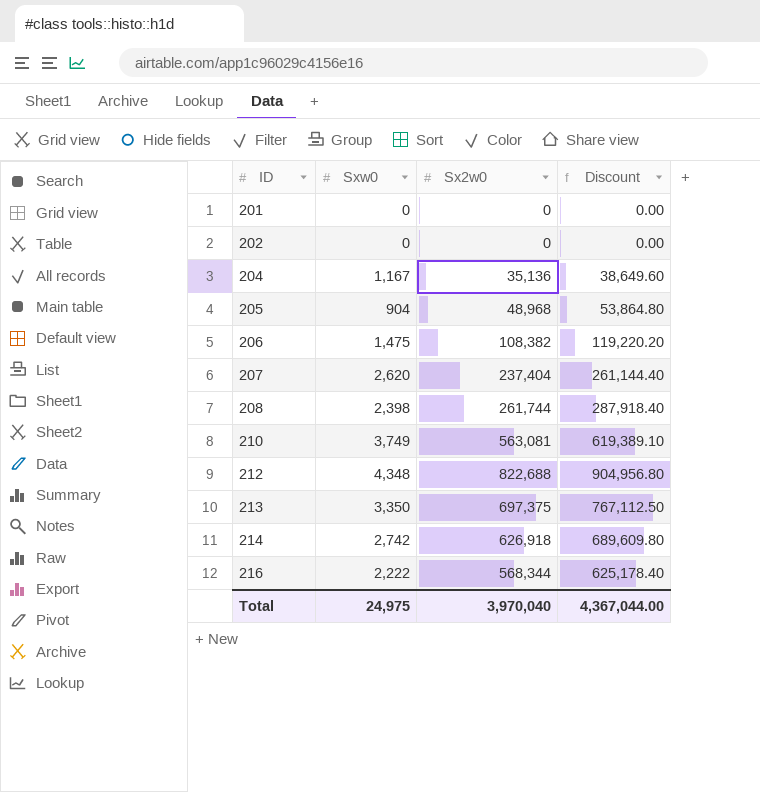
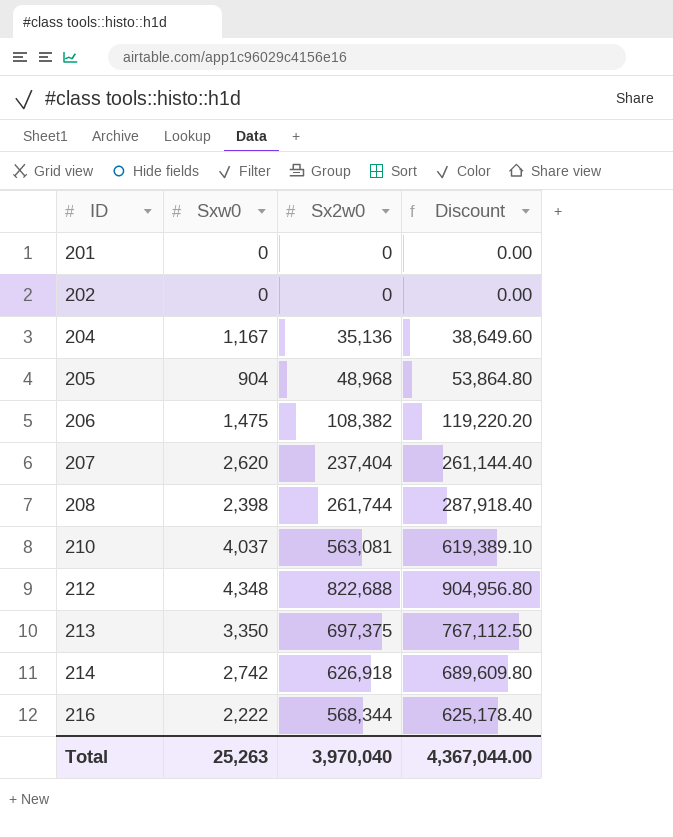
210 | Sxw0: 3,749 -> 4,037
Total | Sxw0: 24,975 -> 25,263

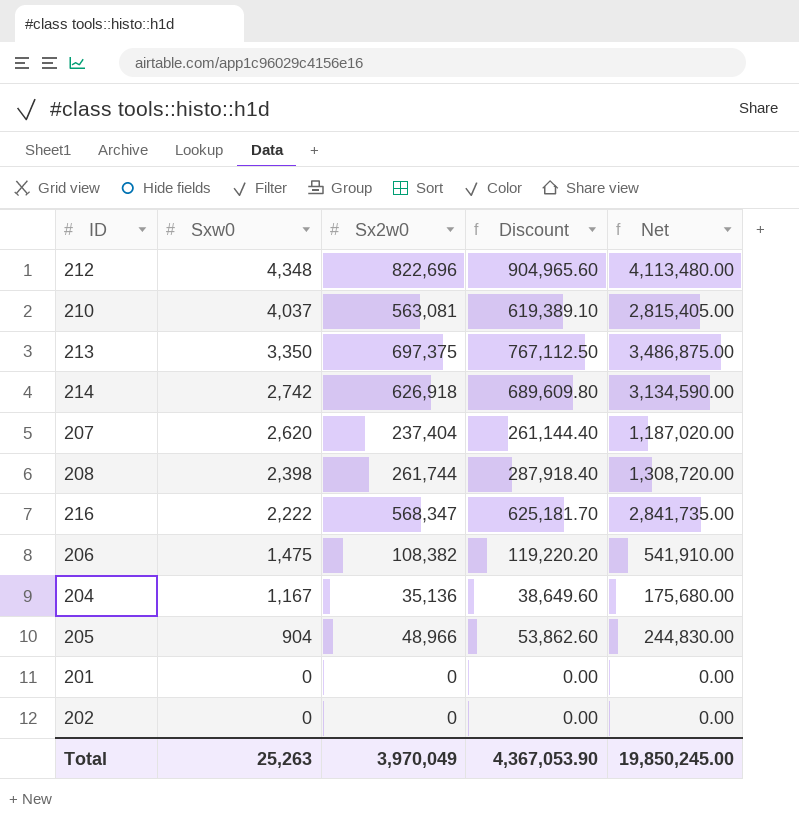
row order: ID ascending -> Sxw0 descending
column Net | formula: none -> [Sx2w0] * 5
212 | Sx2w0: 822,688 -> 822,696
212 | Discount: 904,956.80 -> 904,965.60
216 | Sx2w0: 568,344 -> 568,347
216 | Discount: 625,178.40 -> 625,181.70
205 | Sx2w0: 48,968 -> 48,966
205 | Discount: 53,864.80 -> 53,862.60
Total | Sx2w0: 3,970,040 -> 3,970,049
Total | Discount: 4,367,044.00 -> 4,367,053.90

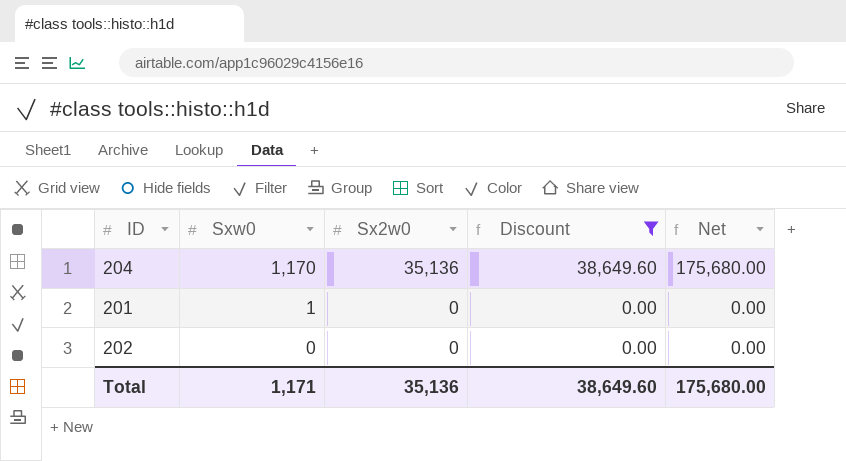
filter: none -> Discount <= 38,649.60
204 | Sxw0: 1,167 -> 1,170
201 | Sxw0: 0 -> 1
Total | Sxw0: 25,263 -> 1,171
Total | Sx2w0: 3,970,049 -> 35,136
Total | Discount: 4,367,053.90 -> 38,649.60
Total | Net: 19,850,245.00 -> 175,680.00

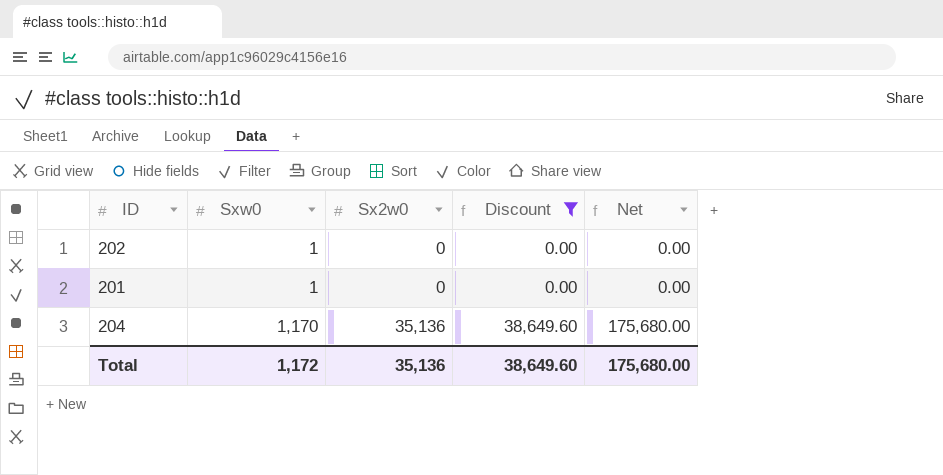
row order: Sxw0 descending -> Sxw0 ascending
202 | Sxw0: 0 -> 1
Total | Sxw0: 1,171 -> 1,172

